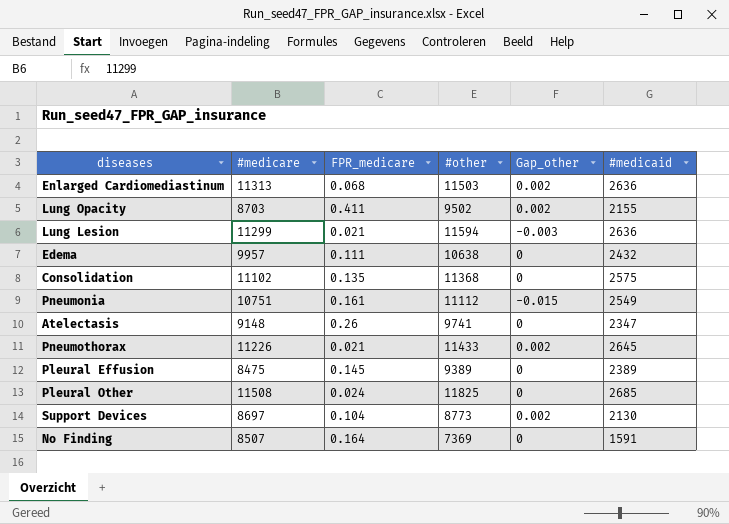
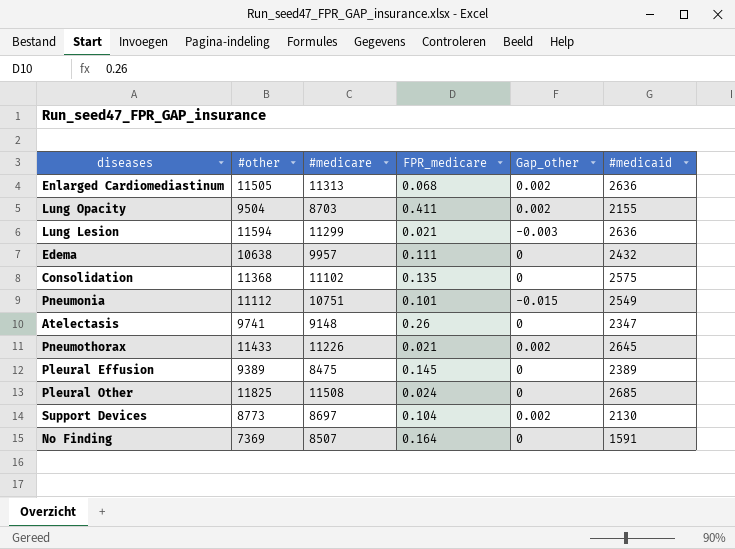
column #other | position: 4 -> 2
Enlarged Cardiomediastinum | #other: 11503 -> 11505
Lung Opacity | #other: 9502 -> 9504
Pneumonia | FPR_medicare: 0.161 -> 0.101

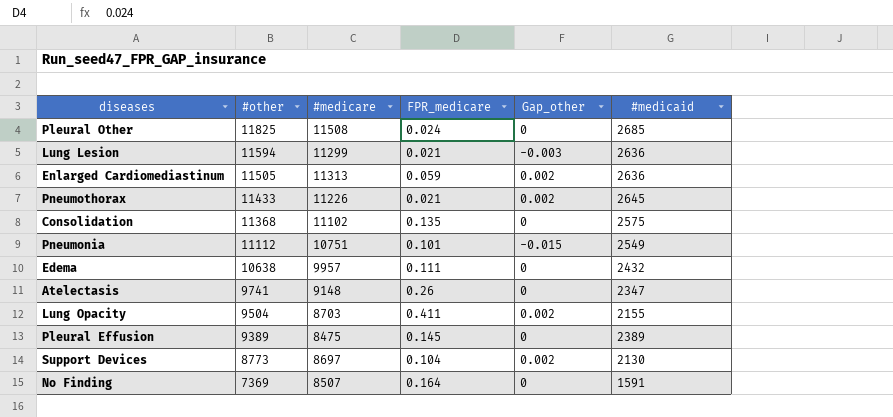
row order: none -> #other descending
Enlarged Cardiomediastinum | FPR_medicare: 0.068 -> 0.059

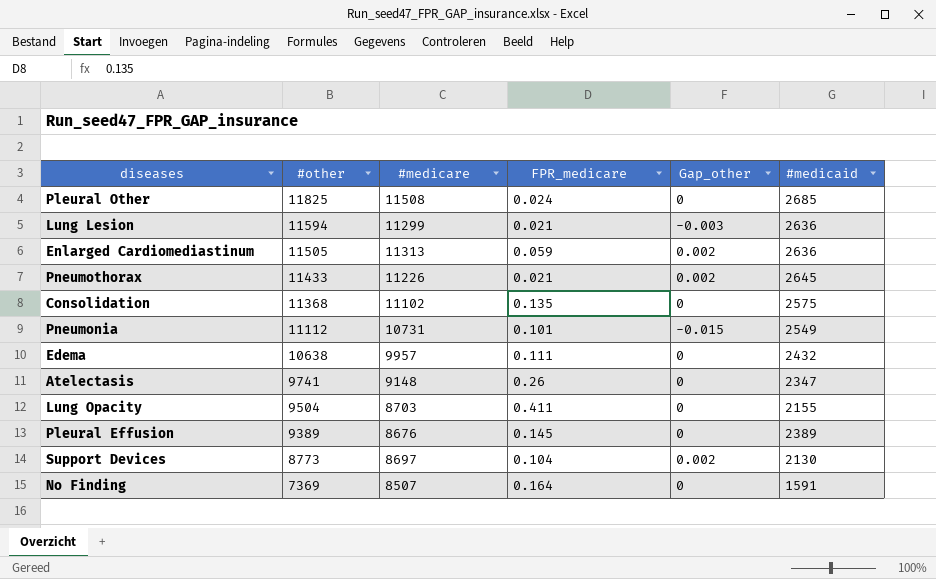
Pneumonia | #medicare: 10751 -> 10731
Lung Opacity | Gap_other: 0.002 -> 0
Pleural Effusion | #medicare: 8475 -> 8676

